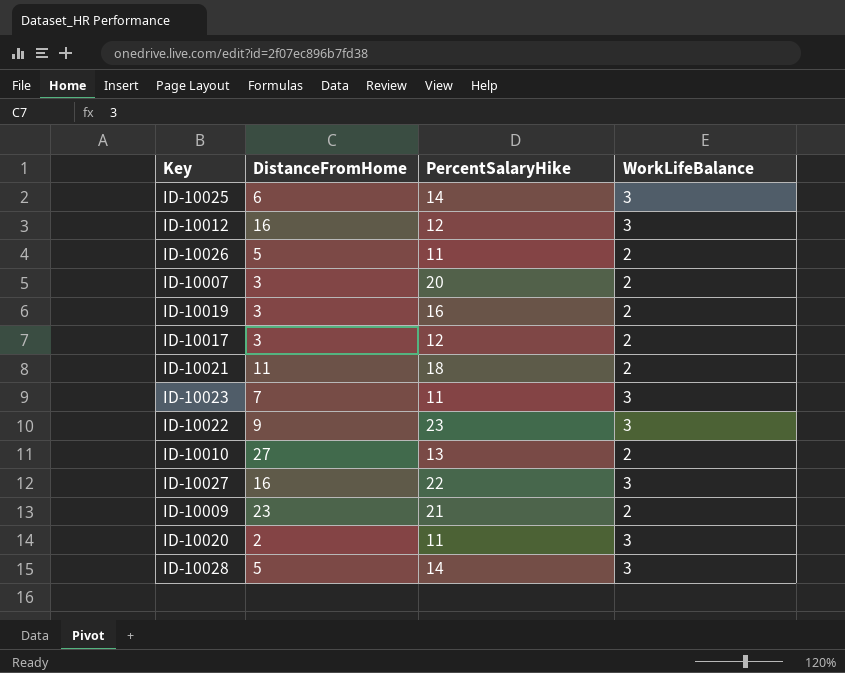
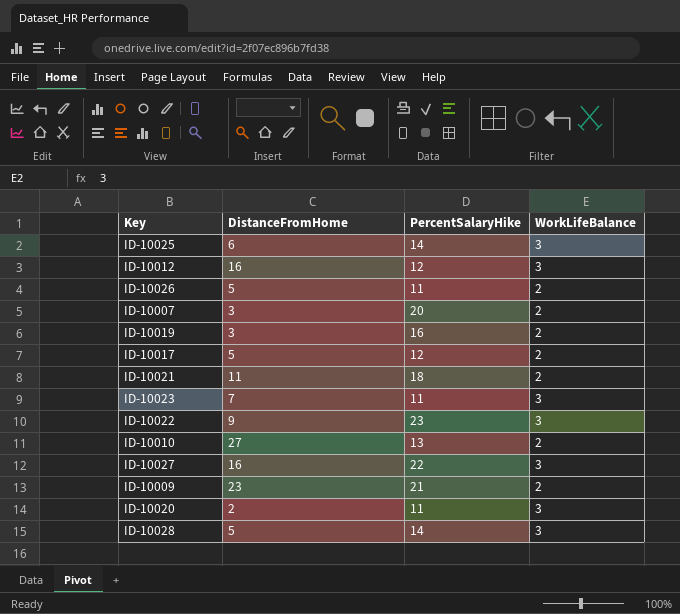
ID-10017 | DistanceFromHome: 3 -> 5

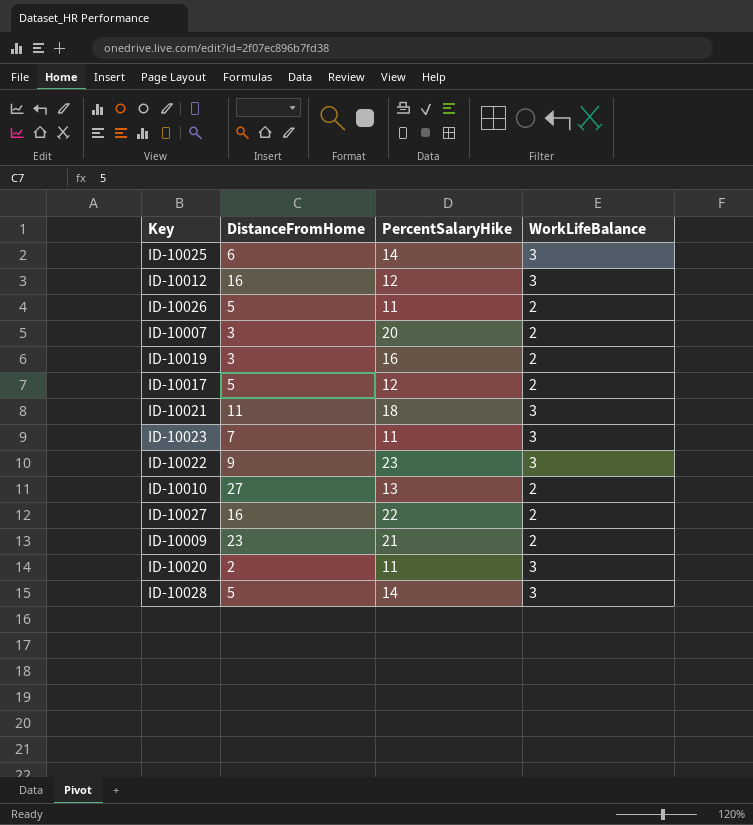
ID-10021 | WorkLifeBalance: 2 -> 3
ID-10027 | WorkLifeBalance: 3 -> 2

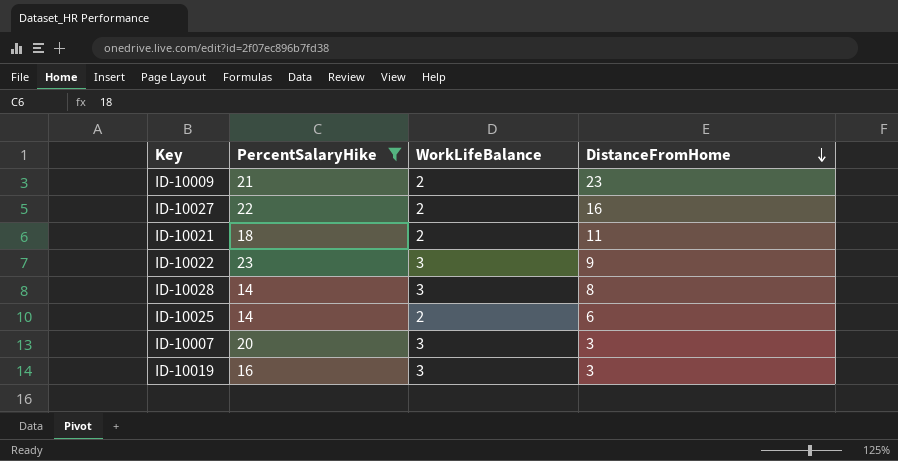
filter: none -> PercentSalaryHike >= 14
row order: none -> DistanceFromHome descending
column DistanceFromHome | position: 2 -> 4
ID-10021 | WorkLifeBalance: 3 -> 2
ID-10028 | DistanceFromHome: 5 -> 8
ID-10025 | WorkLifeBalance: 3 -> 2
ID-10007 | WorkLifeBalance: 2 -> 3
ID-10019 | WorkLifeBalance: 2 -> 3

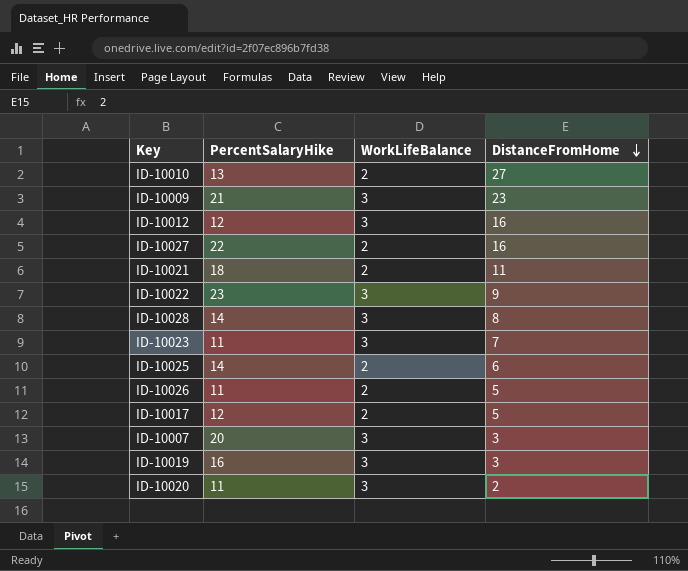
filter: PercentSalaryHike >= 14 -> none
ID-10009 | WorkLifeBalance: 2 -> 3

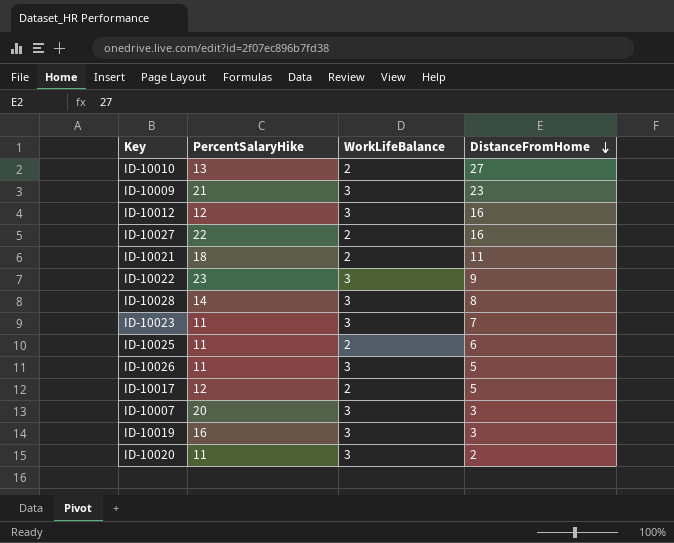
ID-10025 | PercentSalaryHike: 14 -> 11
ID-10026 | WorkLifeBalance: 2 -> 3

